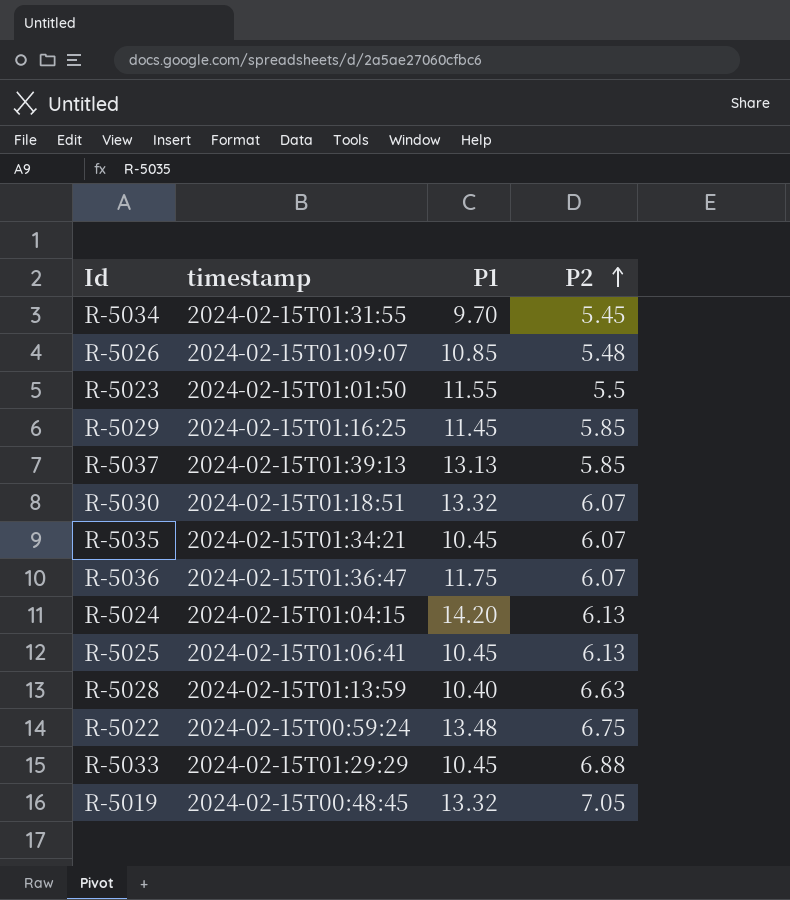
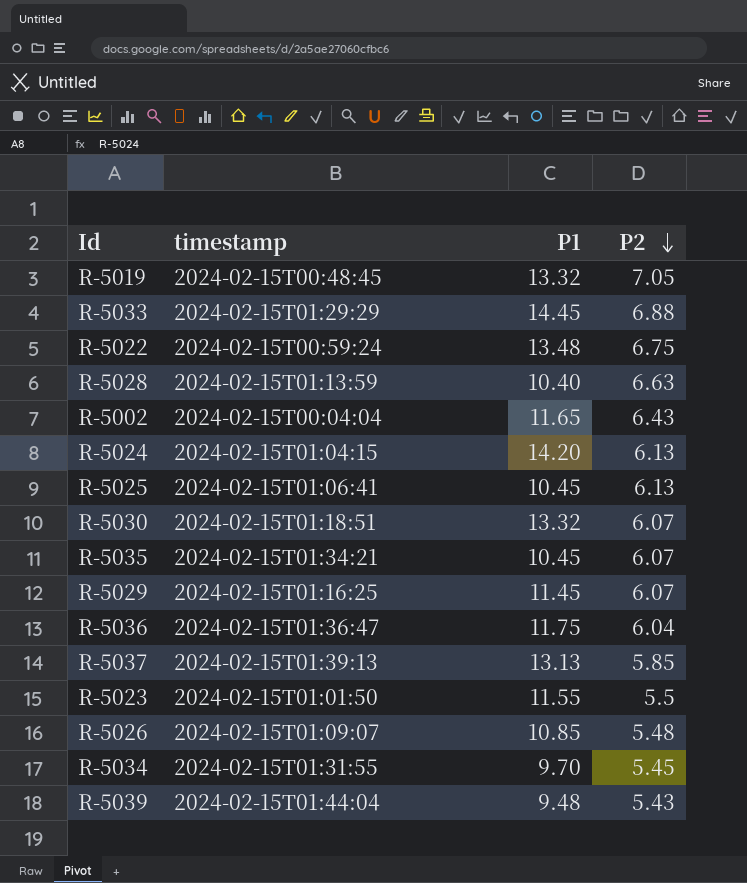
row order: P2 ascending -> P2 descending
R-5033 | P1: 10.45 -> 14.45
row R-5002: none -> 2024-02-15T00:04:04 | 11.65 | 6.43
R-5029 | P2: 5.85 -> 6.07
R-5036 | P2: 6.07 -> 6.04
row R-5039: none -> 2024-02-15T01:44:04 | 9.48 | 5.43

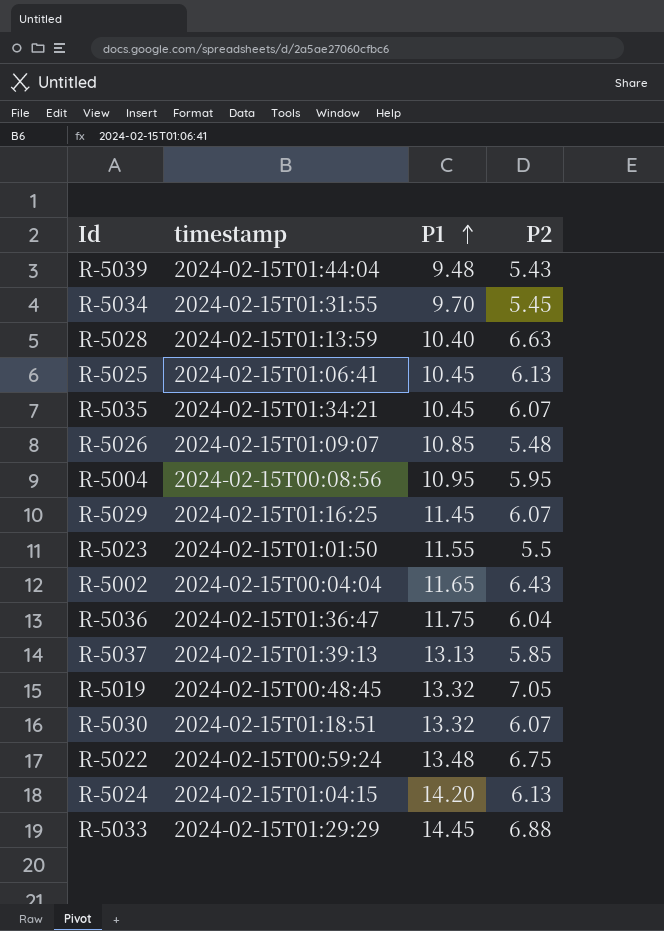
row order: P2 descending -> P1 ascending
row R-5004: none -> 2024-02-15T00:08:56 | 10.95 | 5.95

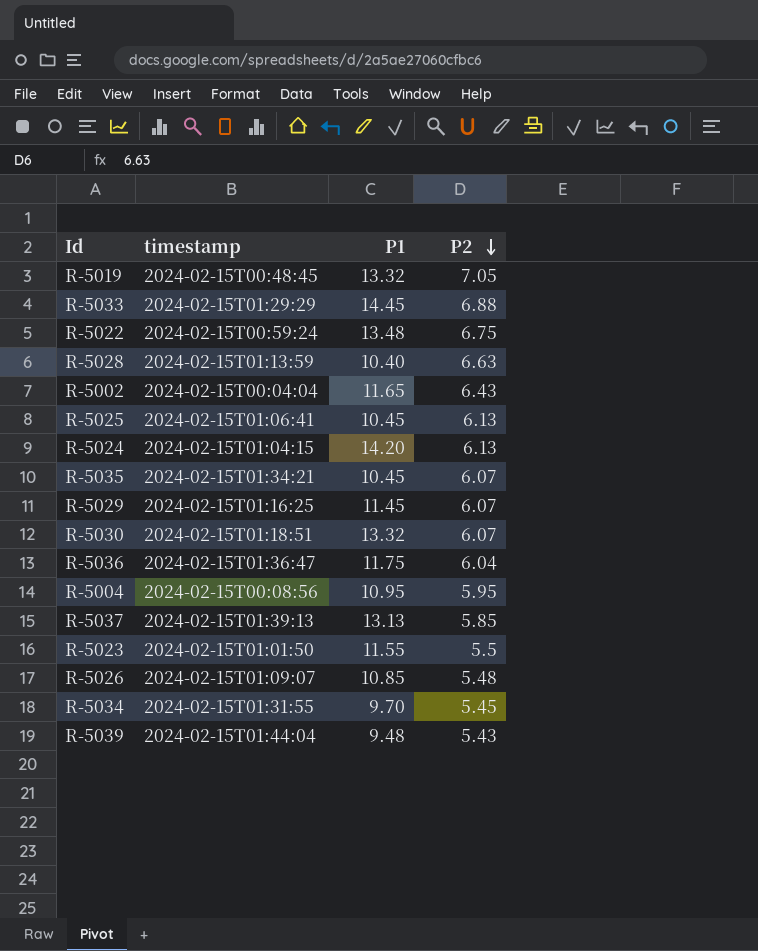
row order: P1 ascending -> P2 descending

